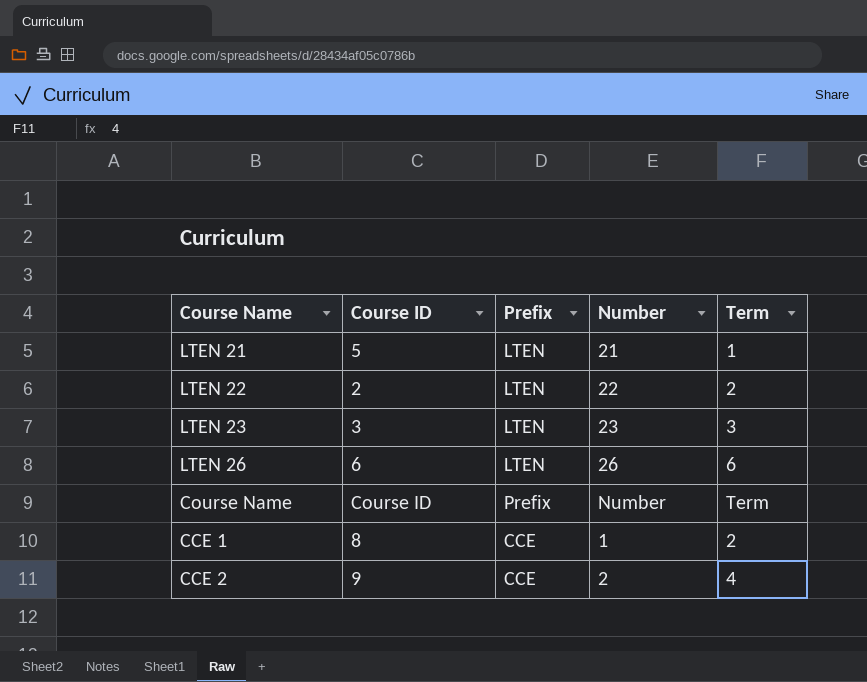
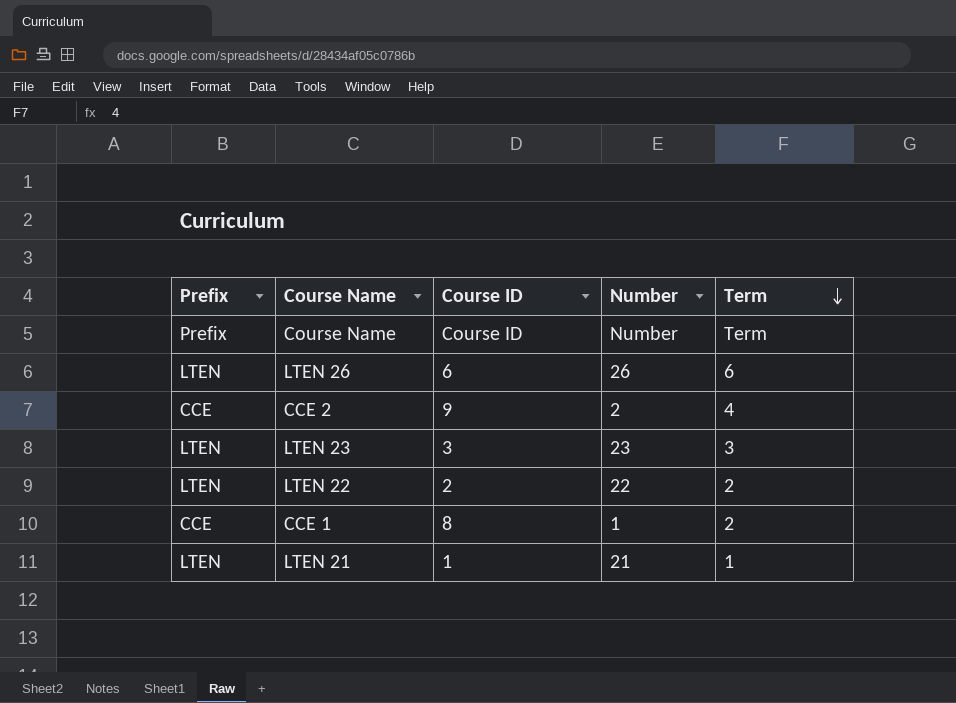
row order: none -> Term descending
column Prefix | position: 3 -> 1
LTEN 21 | Course ID: 5 -> 1

